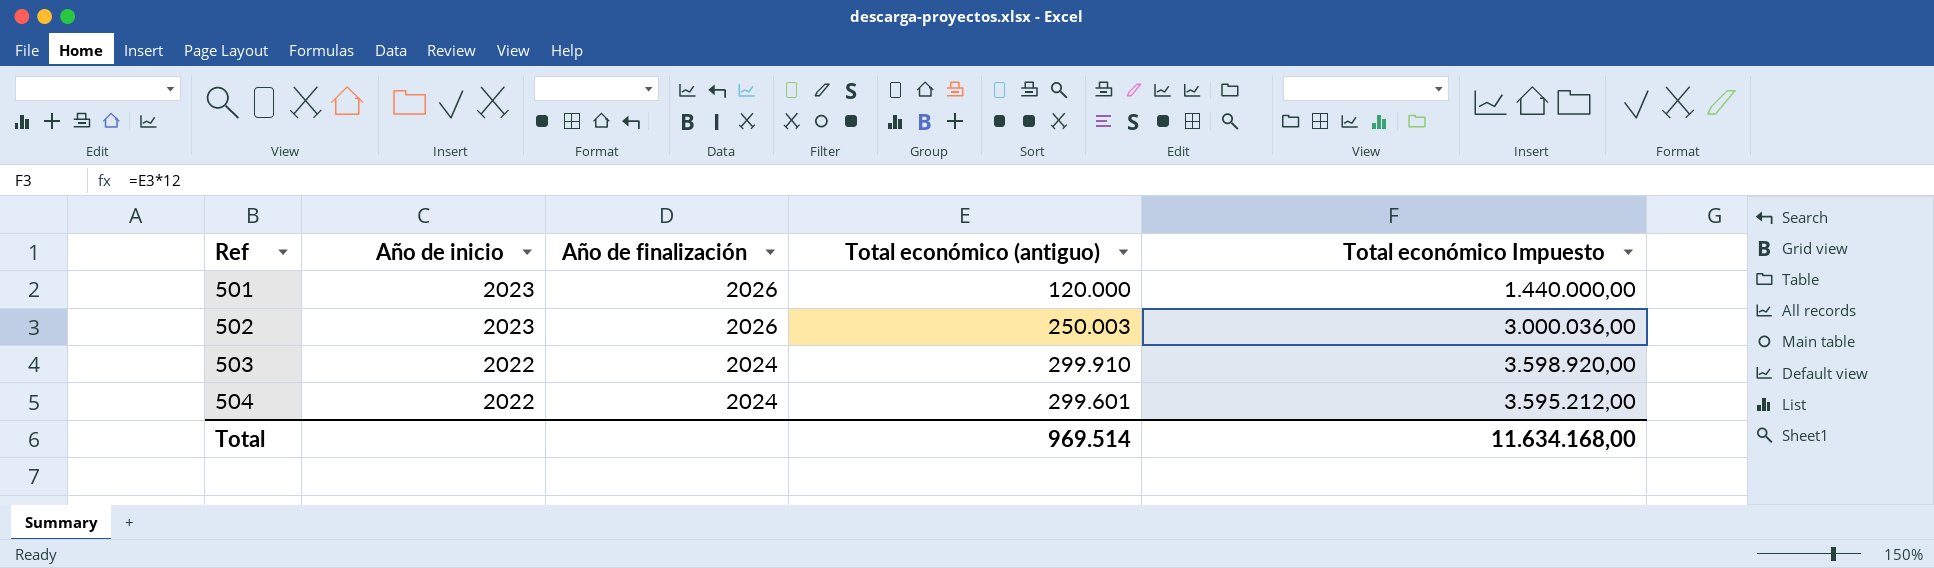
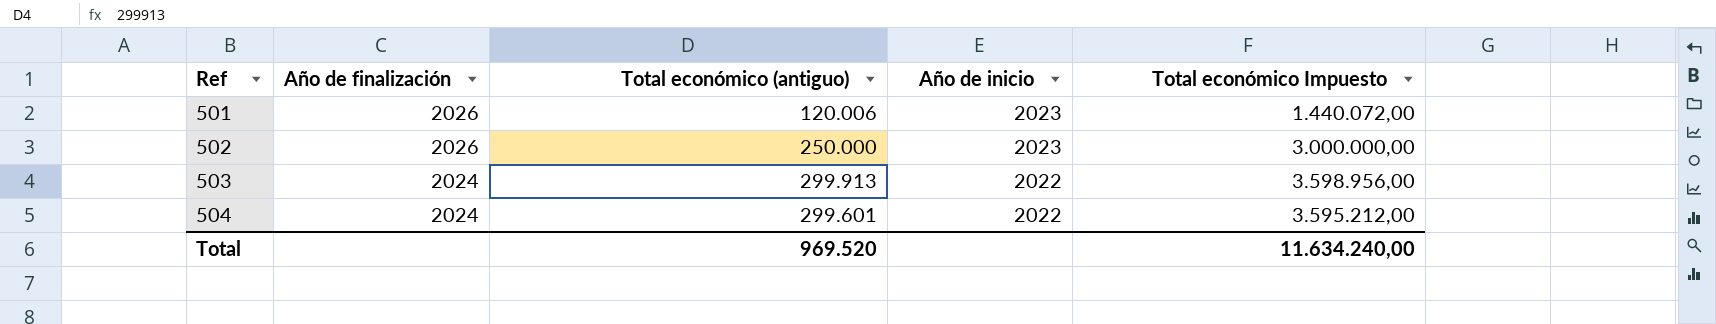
column Año de inicio | position: 2 -> 4
501 | Total económico (antiguo): 120.000 -> 120.006
501 | Total económico Impuesto: 1.440.000,00 -> 1.440.072,00
502 | Total económico (antiguo): 250.003 -> 250.000
502 | Total económico Impuesto: 3.000.036,00 -> 3.000.000,00
503 | Total económico (antiguo): 299.910 -> 299.913
503 | Total económico Impuesto: 3.598.920,00 -> 3.598.956,00
Total | Total económico (antiguo): 969.514 -> 969.520
Total | Total económico Impuesto: 11.634.168,00 -> 11.634.240,00

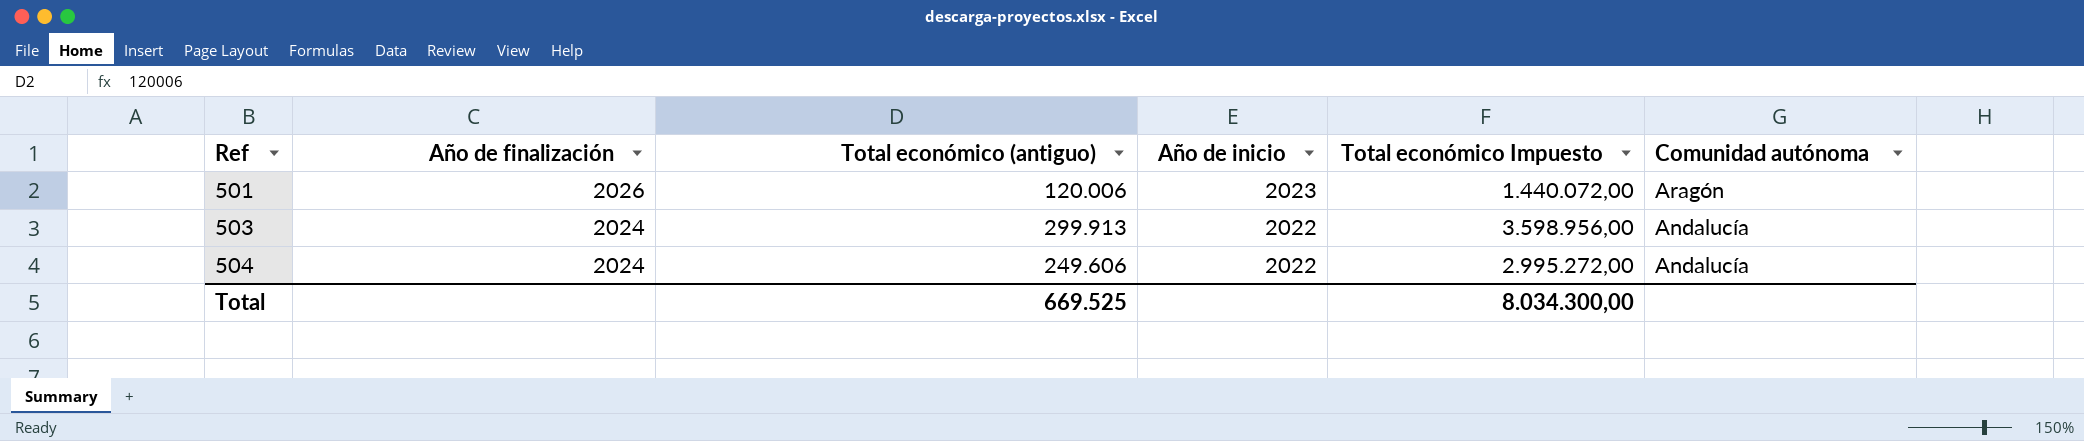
column Comunidad autónoma | position: none -> 6
row 502: 2026 | 250.000 | 2023 | 3.000.000,00 -> none
504 | Total económico (antiguo): 299.601 -> 249.606
504 | Total económico Impuesto: 3.595.212,00 -> 2.995.272,00
Total | Total económico (antiguo): 969.520 -> 669.525
Total | Total económico Impuesto: 11.634.240,00 -> 8.034.300,00

